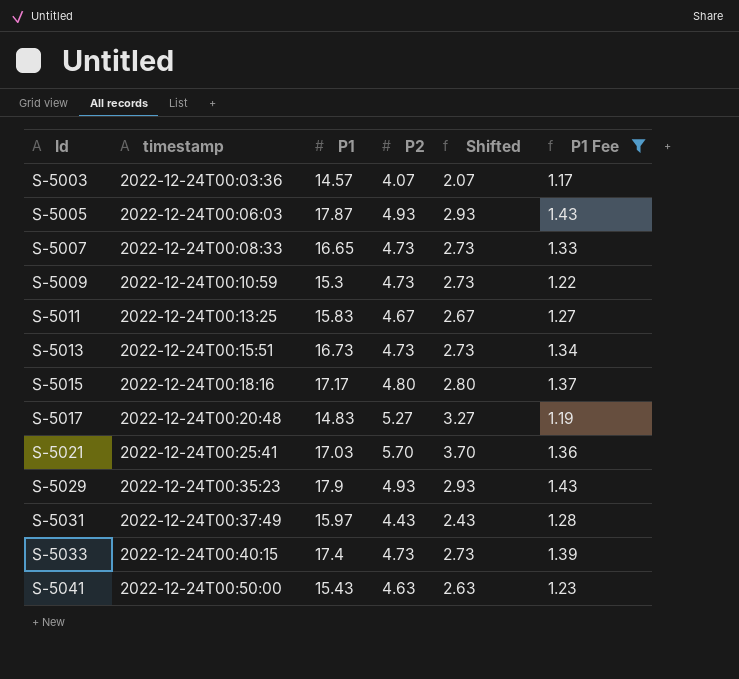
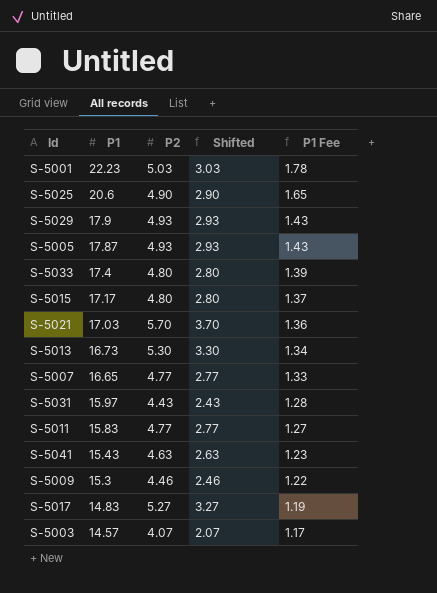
filter: P1 Fee <= 1.43 -> none
row order: Id ascending -> P1 descending
column timestamp | position: 2 -> none
S-5033 | P2: 4.73 -> 4.80
S-5033 | Shifted: 2.73 -> 2.80
S-5013 | P2: 4.73 -> 5.30
S-5013 | Shifted: 2.73 -> 3.30
S-5007 | P2: 4.73 -> 4.77
S-5007 | Shifted: 2.73 -> 2.77
S-5011 | P2: 4.67 -> 4.77
S-5011 | Shifted: 2.67 -> 2.77
S-5009 | P2: 4.73 -> 4.46
S-5009 | Shifted: 2.73 -> 2.46

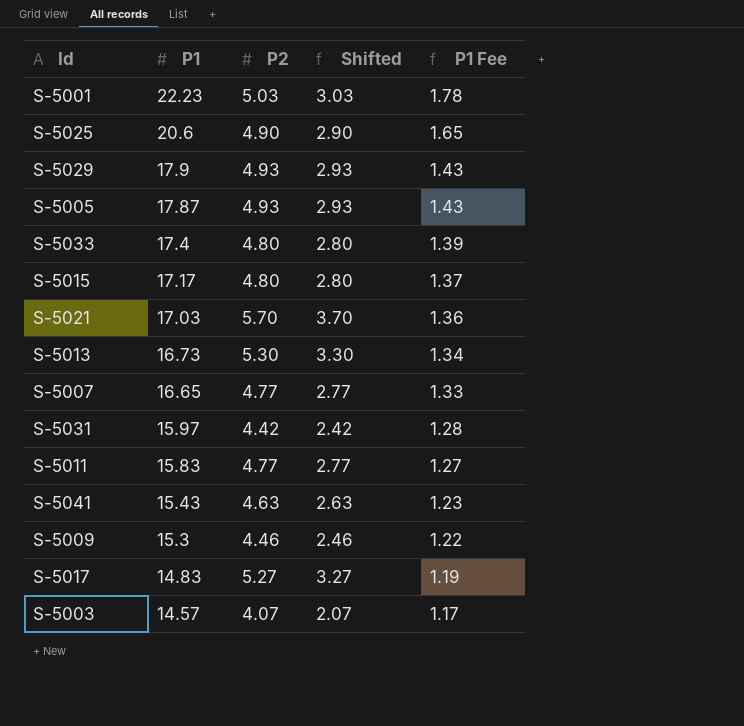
S-5031 | P2: 4.43 -> 4.42
S-5031 | Shifted: 2.43 -> 2.42

